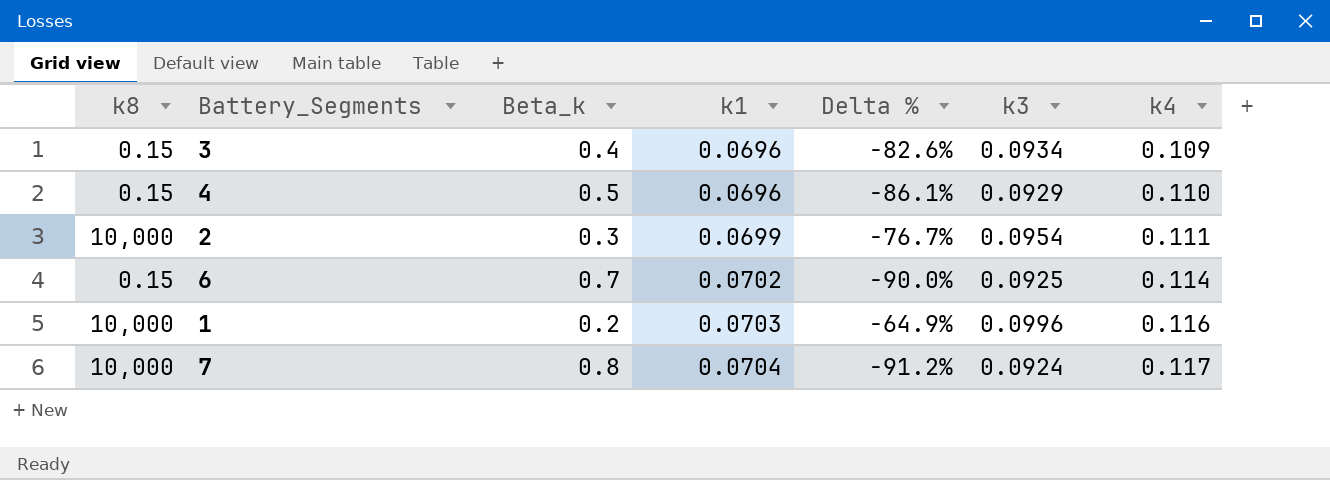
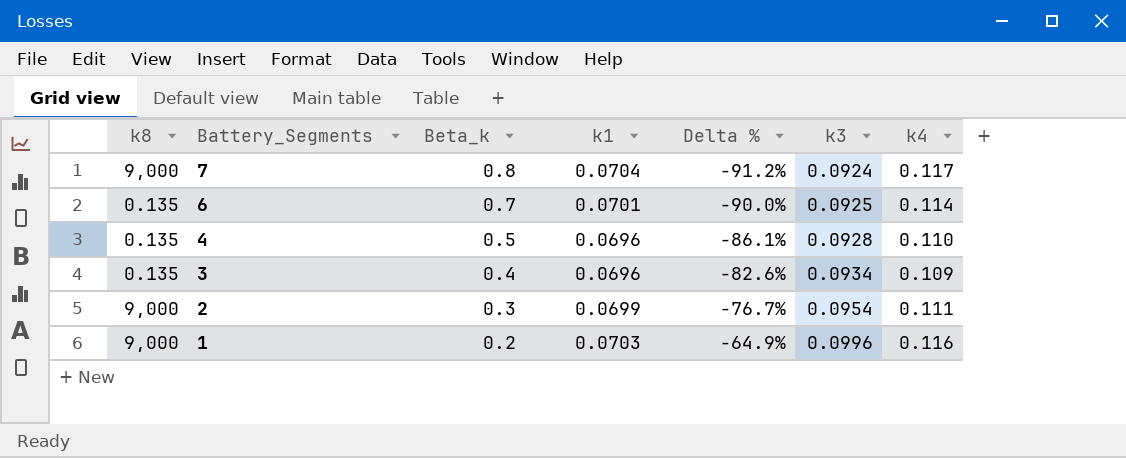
row order: k1 ascending -> Battery_Segments descending
7 | k8: 10,000 -> 9,000
6 | k8: 0.15 -> 0.135
6 | k1: 0.0702 -> 0.0701
4 | k8: 0.15 -> 0.135
4 | k3: 0.0929 -> 0.0928
3 | k8: 0.15 -> 0.135
2 | k8: 10,000 -> 9,000
1 | k8: 10,000 -> 9,000

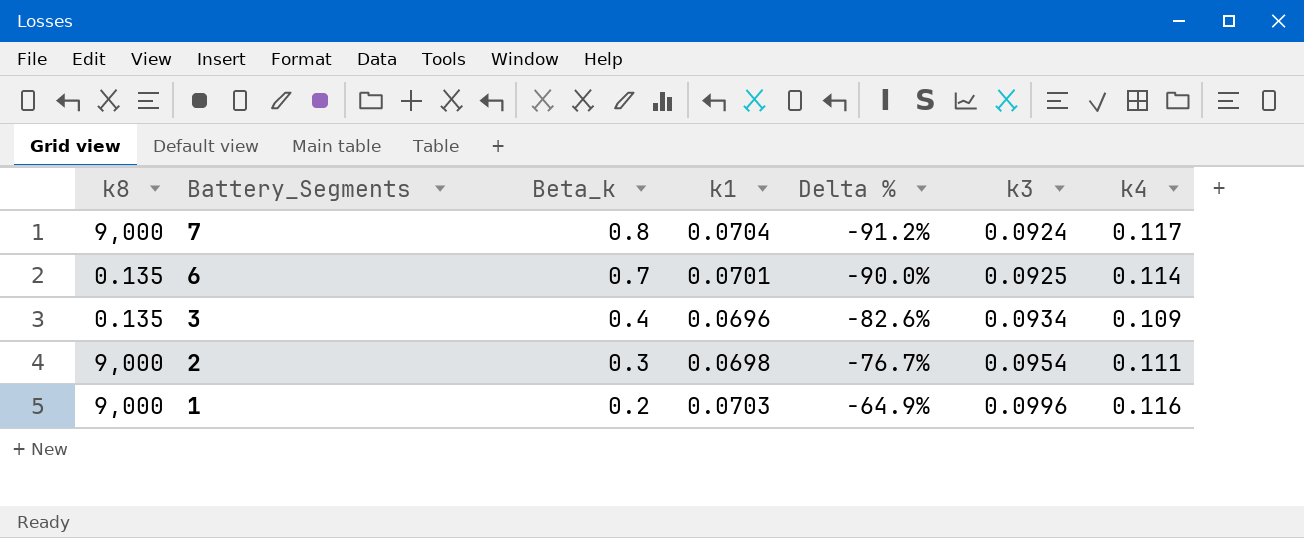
row 4: 0.135 | 0.5 | 0.0696 | -86.1% | 0.0928 | 0.110 -> none
2 | k1: 0.0699 -> 0.0698

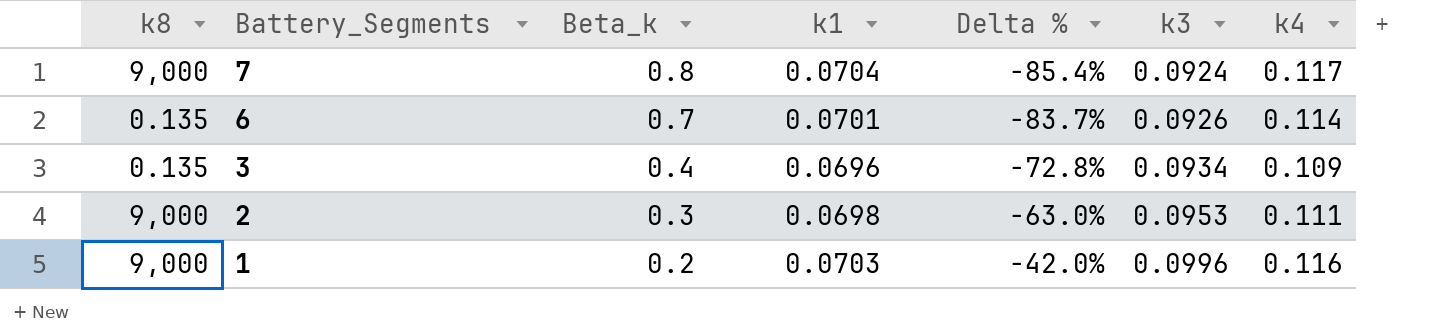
column Delta % | formula: ([k1] - [Beta_k]) / [Beta_k] -> ([k4] - [Beta_k]) / [Beta_k]
6 | k3: 0.0925 -> 0.0926
2 | k3: 0.0954 -> 0.0953

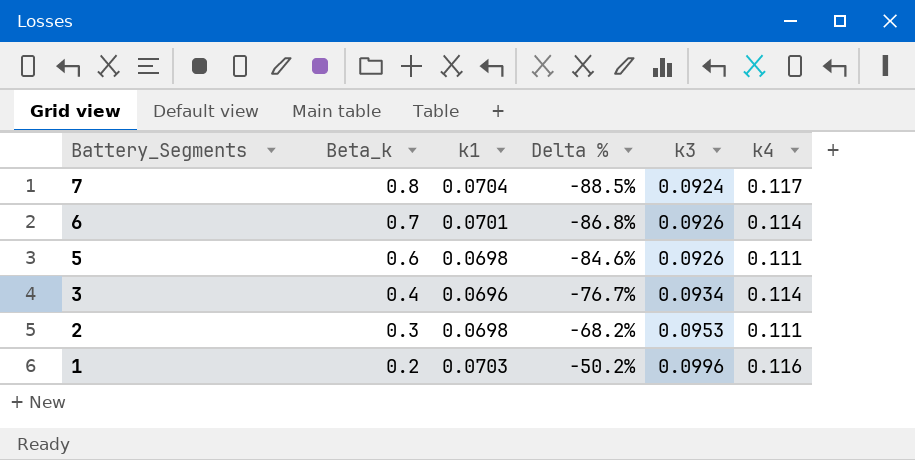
column k8 | position: 1 -> none
column Delta % | formula: ([k4] - [Beta_k]) / [Beta_k] -> ([k3] - [Beta_k]) / [Beta_k]
row 5: none -> 0.6 | 0.0698 | -84.6% | 0.0926 | 0.111
3 | k4: 0.109 -> 0.114

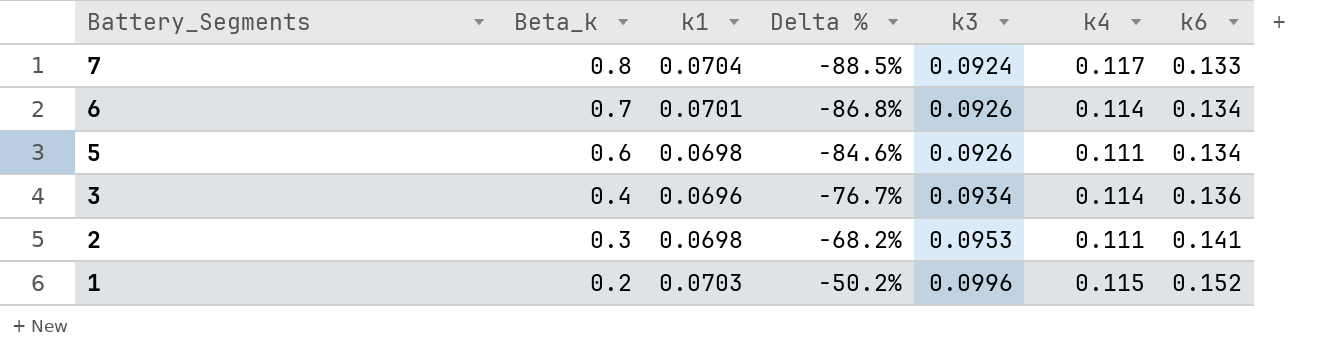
column k6 | position: none -> 7
1 | k4: 0.116 -> 0.115

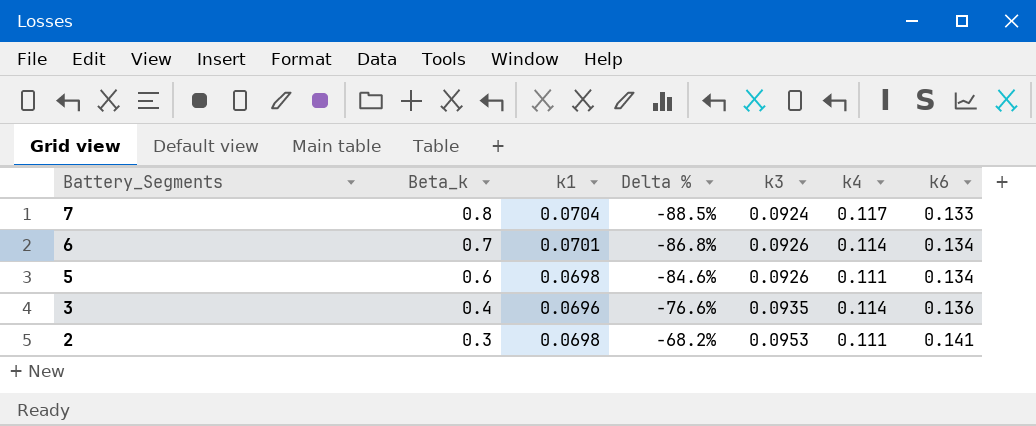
row 1: 0.2 | 0.0703 | -50.2% | 0.0996 | 0.115 | 0.152 -> none
3 | Delta %: -76.7% -> -76.6%
3 | k3: 0.0934 -> 0.0935

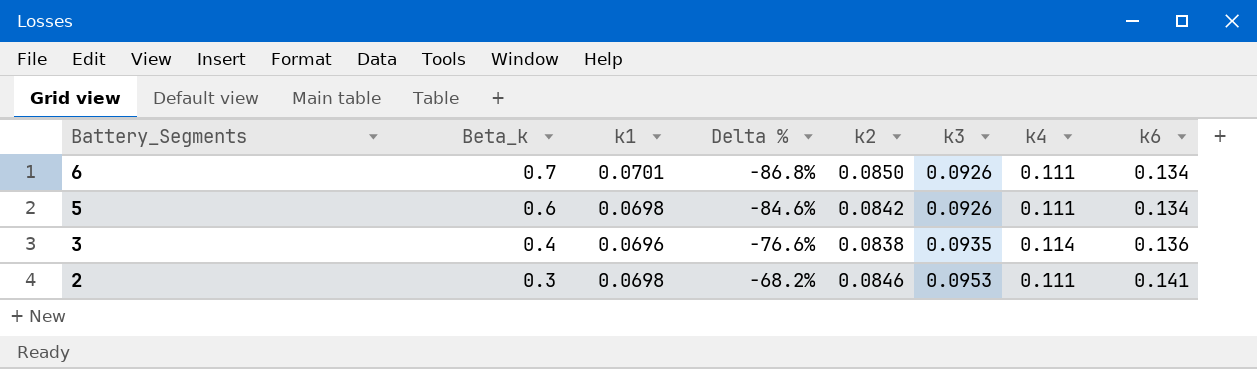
column k2 | position: none -> 5
row 7: 0.8 | 0.0704 | -88.5% | 0.0924 | 0.117 | 0.133 -> none
6 | k4: 0.114 -> 0.111

